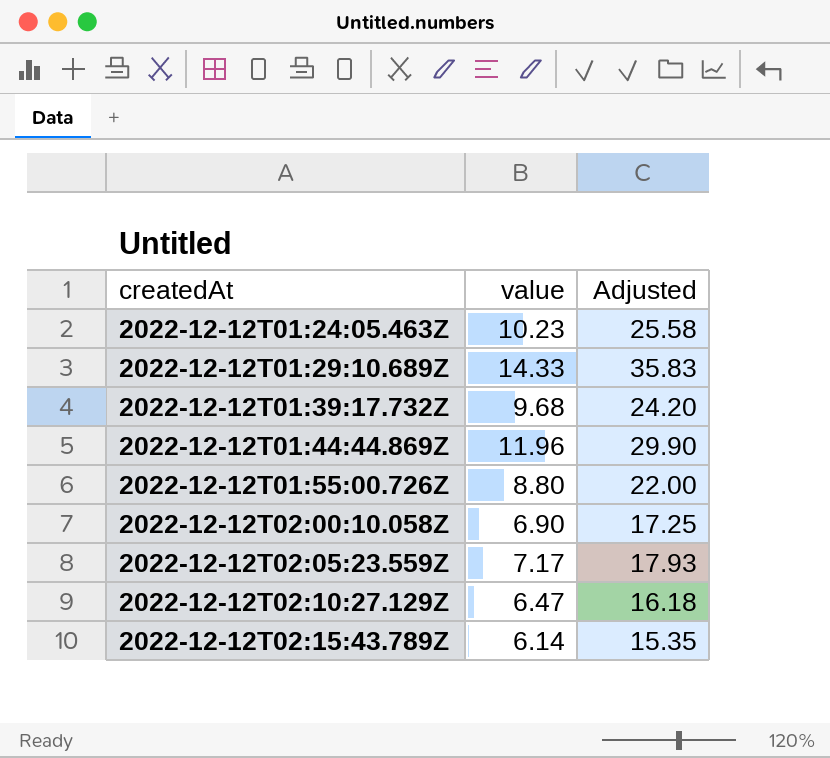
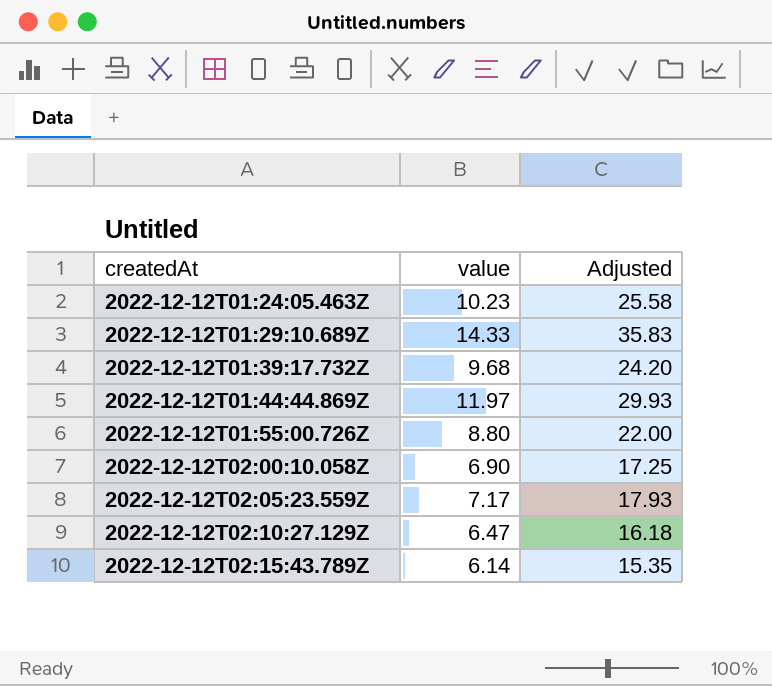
2022-12-12T01:44:44.869Z | value: 11.96 -> 11.97
2022-12-12T01:44:44.869Z | Adjusted: 29.90 -> 29.93

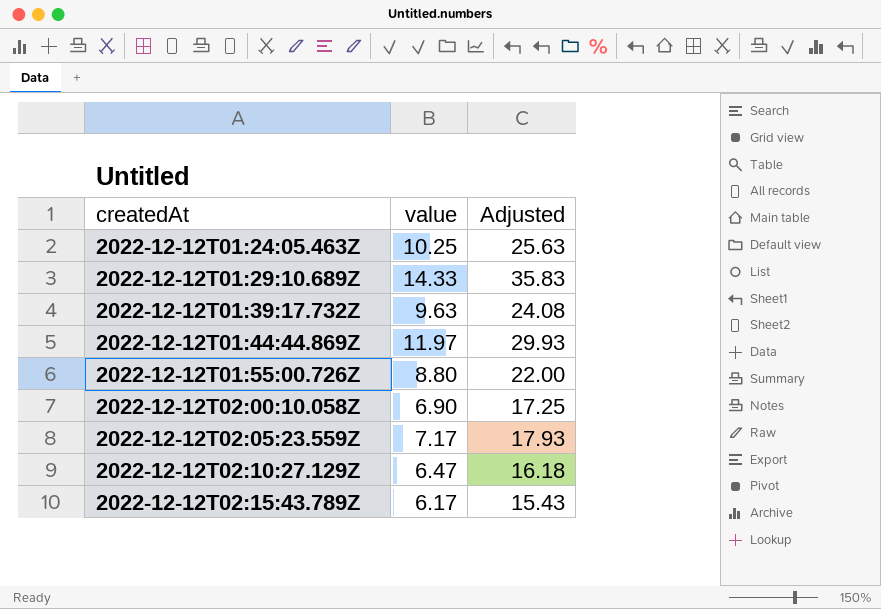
2022-12-12T01:24:05.463Z | value: 10.23 -> 10.25
2022-12-12T01:24:05.463Z | Adjusted: 25.58 -> 25.63
2022-12-12T01:39:17.732Z | value: 9.68 -> 9.63
2022-12-12T01:39:17.732Z | Adjusted: 24.20 -> 24.08
2022-12-12T02:15:43.789Z | value: 6.14 -> 6.17
2022-12-12T02:15:43.789Z | Adjusted: 15.35 -> 15.43

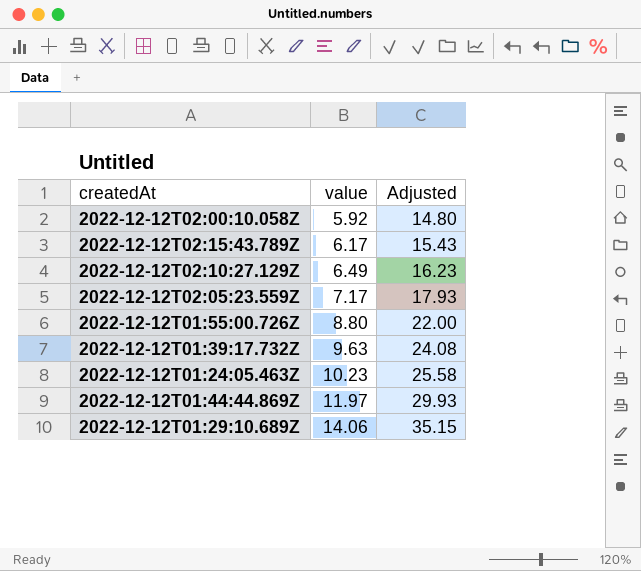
row order: createdAt ascending -> value ascending
2022-12-12T02:00:10.058Z | value: 6.90 -> 5.92
2022-12-12T02:00:10.058Z | Adjusted: 17.25 -> 14.80
2022-12-12T02:10:27.129Z | value: 6.47 -> 6.49
2022-12-12T02:10:27.129Z | Adjusted: 16.18 -> 16.23
2022-12-12T01:24:05.463Z | value: 10.25 -> 10.23
2022-12-12T01:24:05.463Z | Adjusted: 25.63 -> 25.58
2022-12-12T01:29:10.689Z | value: 14.33 -> 14.06
2022-12-12T01:29:10.689Z | Adjusted: 35.83 -> 35.15

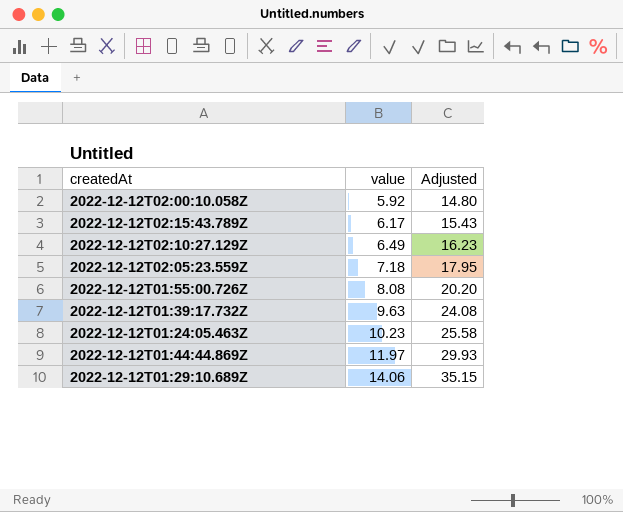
2022-12-12T02:05:23.559Z | value: 7.17 -> 7.18
2022-12-12T02:05:23.559Z | Adjusted: 17.93 -> 17.95
2022-12-12T01:55:00.726Z | value: 8.80 -> 8.08
2022-12-12T01:55:00.726Z | Adjusted: 22.00 -> 20.20

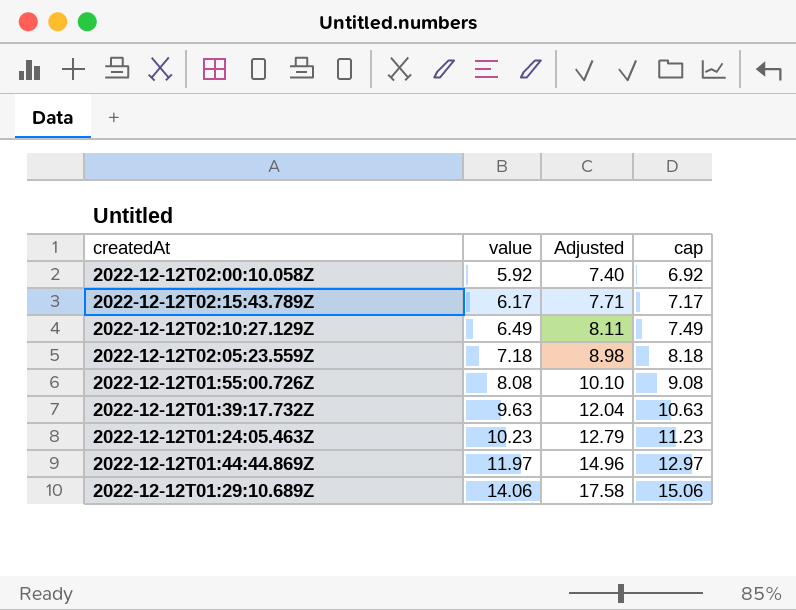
column Adjusted | formula: [value] * 2.5 -> [value] * 1.25
column cap | formula: none -> [value] + 1

